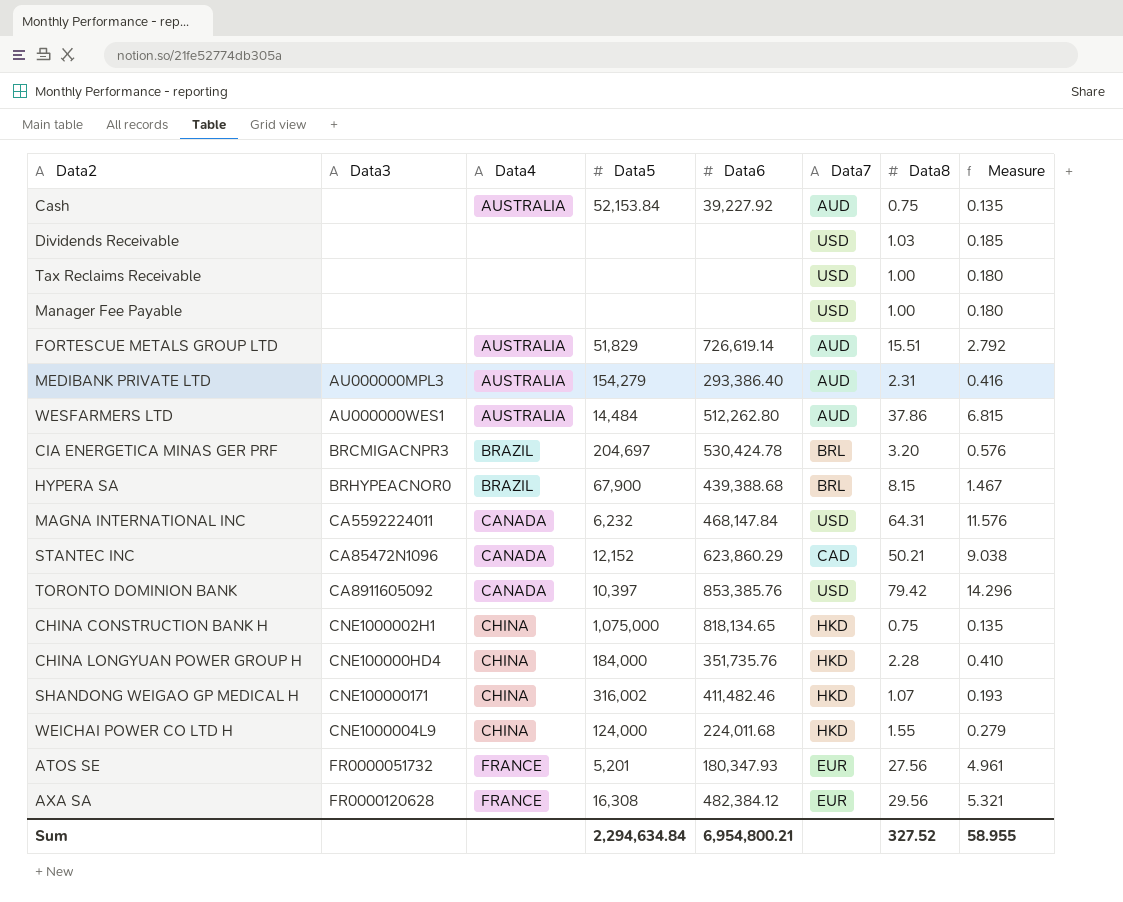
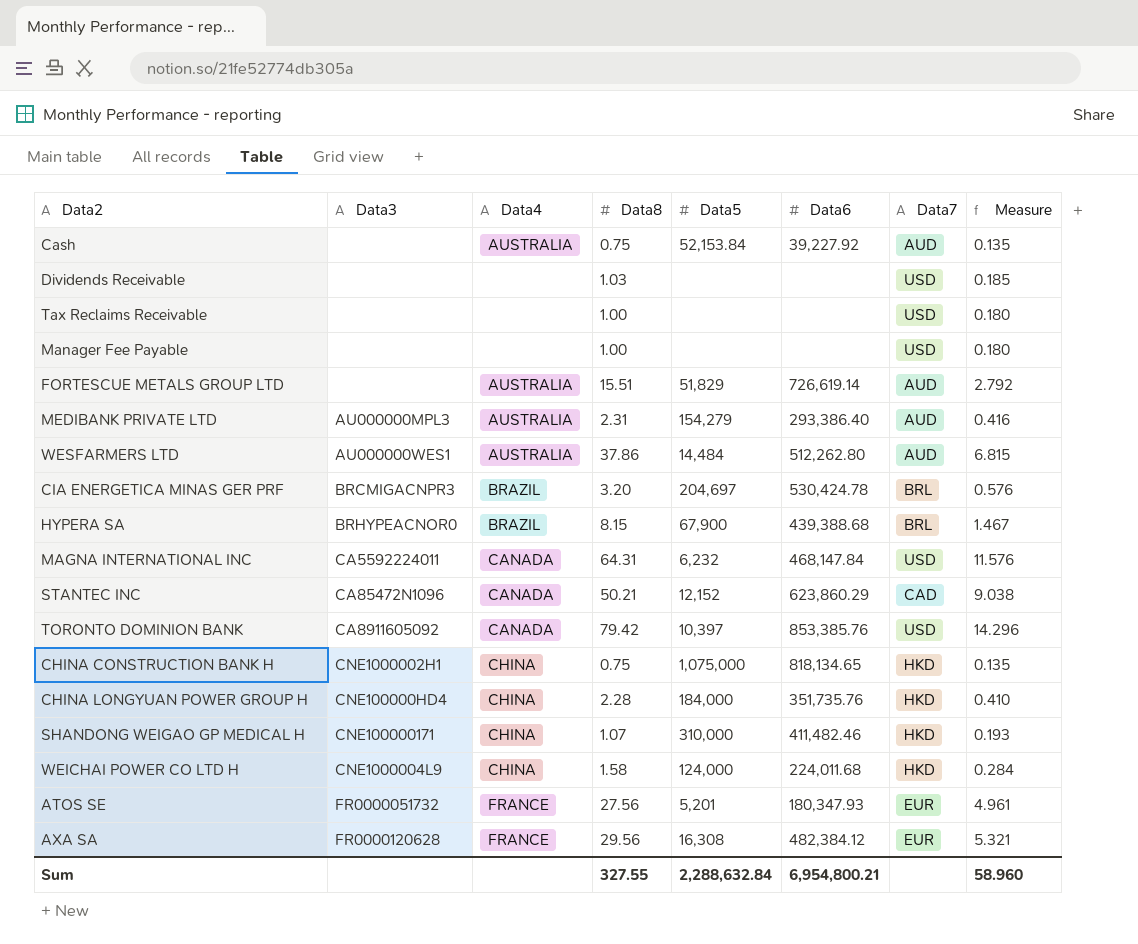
column Data8 | position: 7 -> 4
SHANDONG WEIGAO GP MEDICAL H | Data5: 316,002 -> 310,000
WEICHAI POWER CO LTD H | Data8: 1.55 -> 1.58
WEICHAI POWER CO LTD H | Measure: 0.279 -> 0.284
Sum | Data8: 327.52 -> 327.55
Sum | Data5: 2,294,634.84 -> 2,288,632.84
Sum | Measure: 58.955 -> 58.960

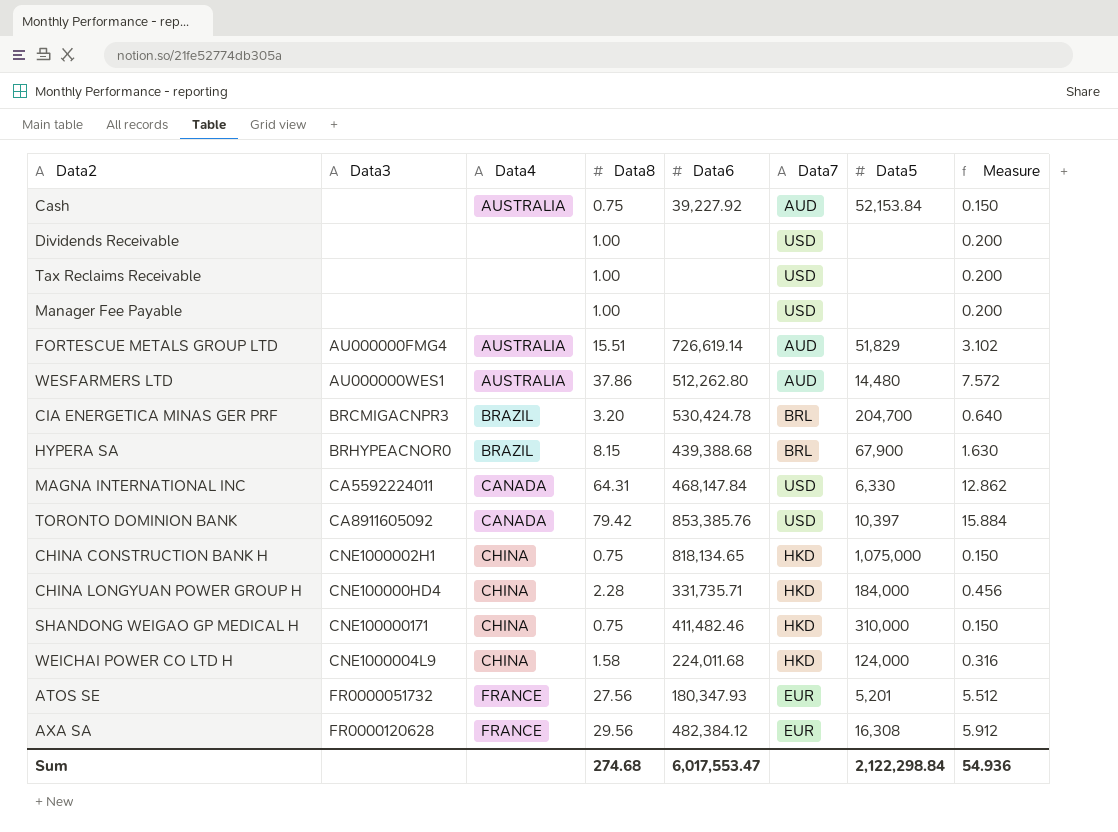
column Data5 | position: 5 -> 7
column Measure | formula: [Data8] * 0.18 -> [Data8] * 0.2
row MEDIBANK PRIVATE LTD: AU000000MPL3 | AUSTRALIA | 2.31 | 154,279 | 293,386.40 | AUD | 0.416 -> none
row STANTEC INC: CA85472N1096 | CANADA | 50.21 | 12,152 | 623,860.29 | CAD | 9.038 -> none
Dividends Receivable | Data8: 1.03 -> 1.00
FORTESCUE METALS GROUP LTD | Data3: none -> AU000000FMG4
WESFARMERS LTD | Data5: 14,484 -> 14,480
CIA ENERGETICA MINAS GER PRF | Data5: 204,697 -> 204,700
MAGNA INTERNATIONAL INC | Data5: 6,232 -> 6,330
CHINA LONGYUAN POWER GROUP H | Data6: 351,735.76 -> 331,735.71
SHANDONG WEIGAO GP MEDICAL H | Data8: 1.07 -> 0.75
Sum | Data8: 327.55 -> 274.68
Sum | Data6: 6,954,800.21 -> 6,017,553.47
Sum | Data5: 2,288,632.84 -> 2,122,298.84
Sum | Measure: 58.960 -> 54.936

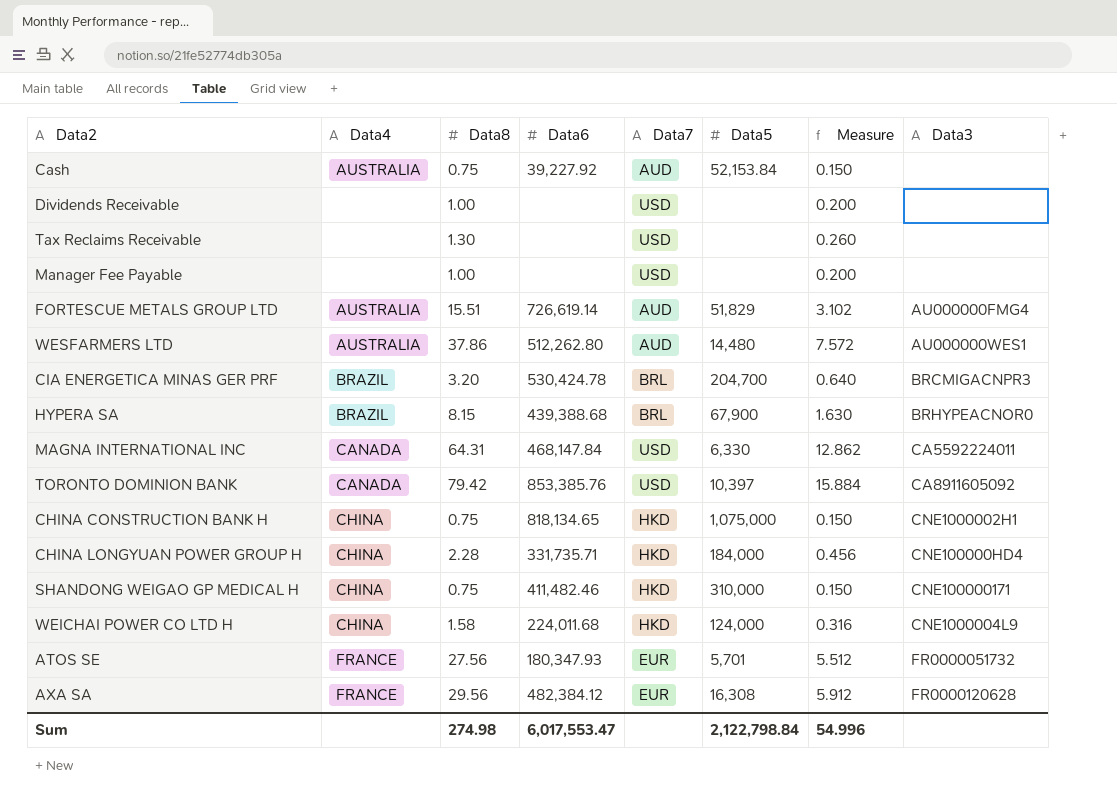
column Data3 | position: 2 -> 8
Tax Reclaims Receivable | Data8: 1.00 -> 1.30
Tax Reclaims Receivable | Measure: 0.200 -> 0.260
ATOS SE | Data5: 5,201 -> 5,701
Sum | Data8: 274.68 -> 274.98
Sum | Data5: 2,122,298.84 -> 2,122,798.84
Sum | Measure: 54.936 -> 54.996

